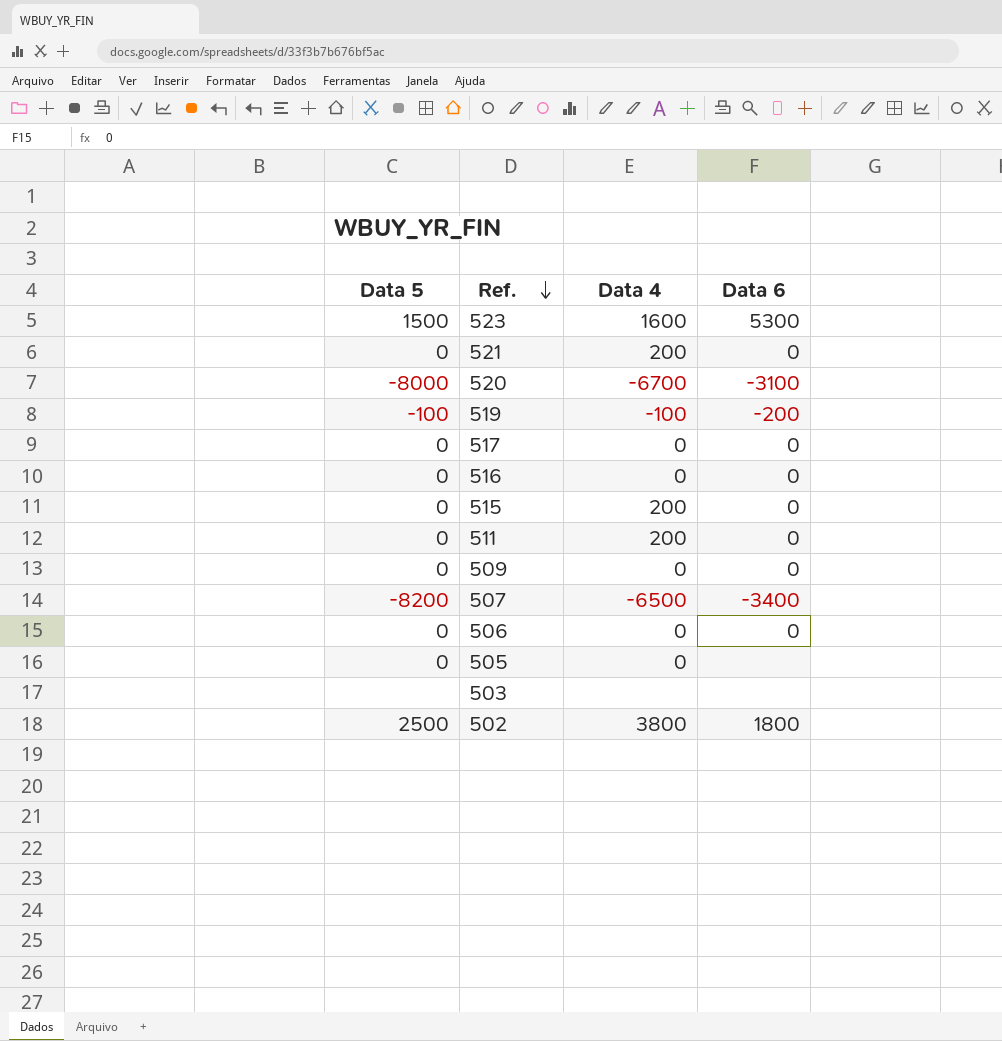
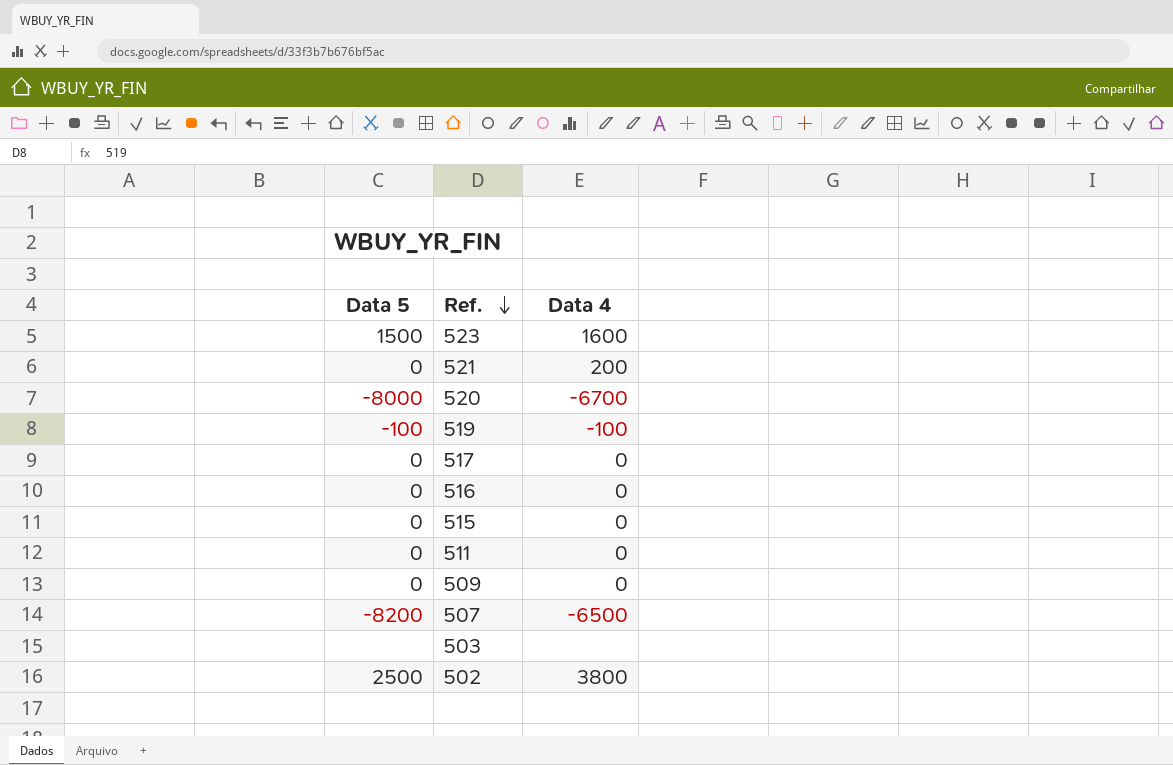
column Data 6 | position: 4 -> none
row 506: 0 | 0 | 0 -> none
row 505: 0 | 0 | none -> none
515 | Data 4: 200 -> 0
511 | Data 4: 200 -> 0

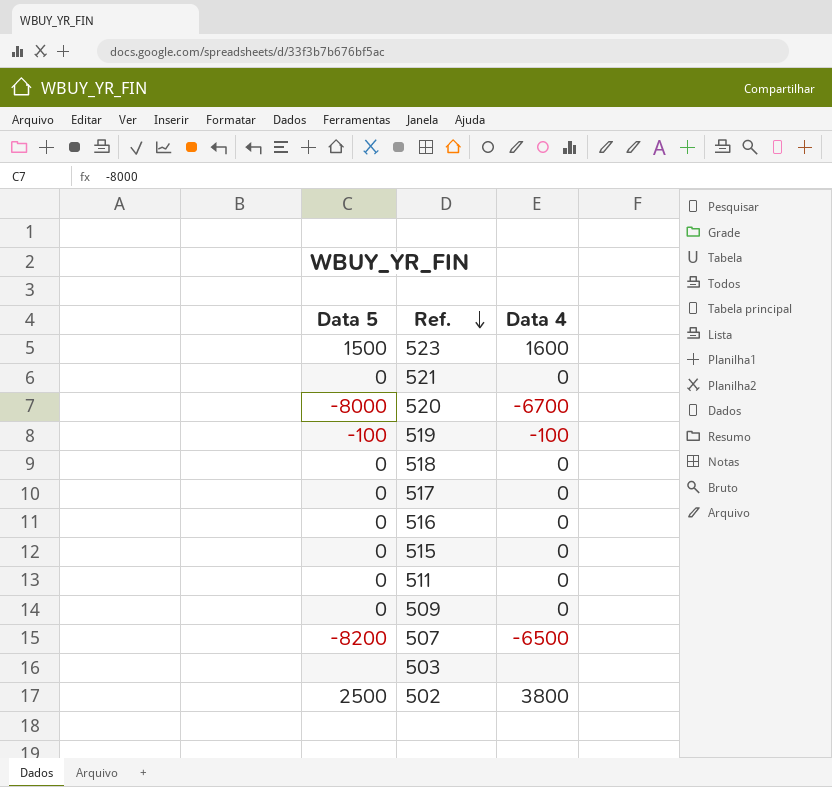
521 | Data 4: 200 -> 0
row 518: none -> 0 | 0

